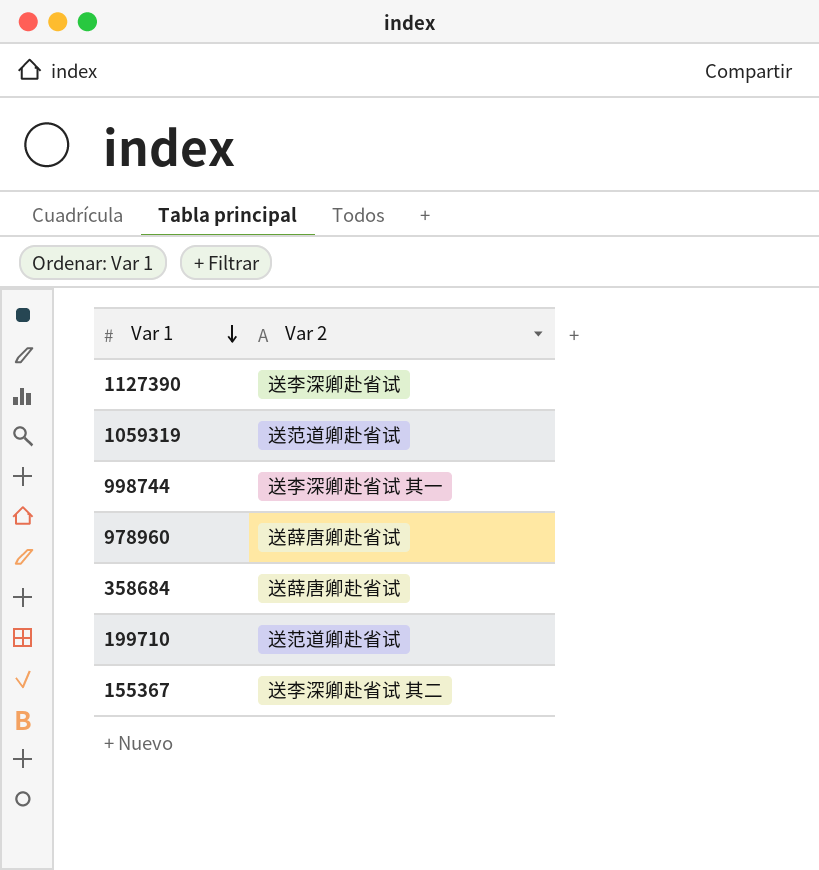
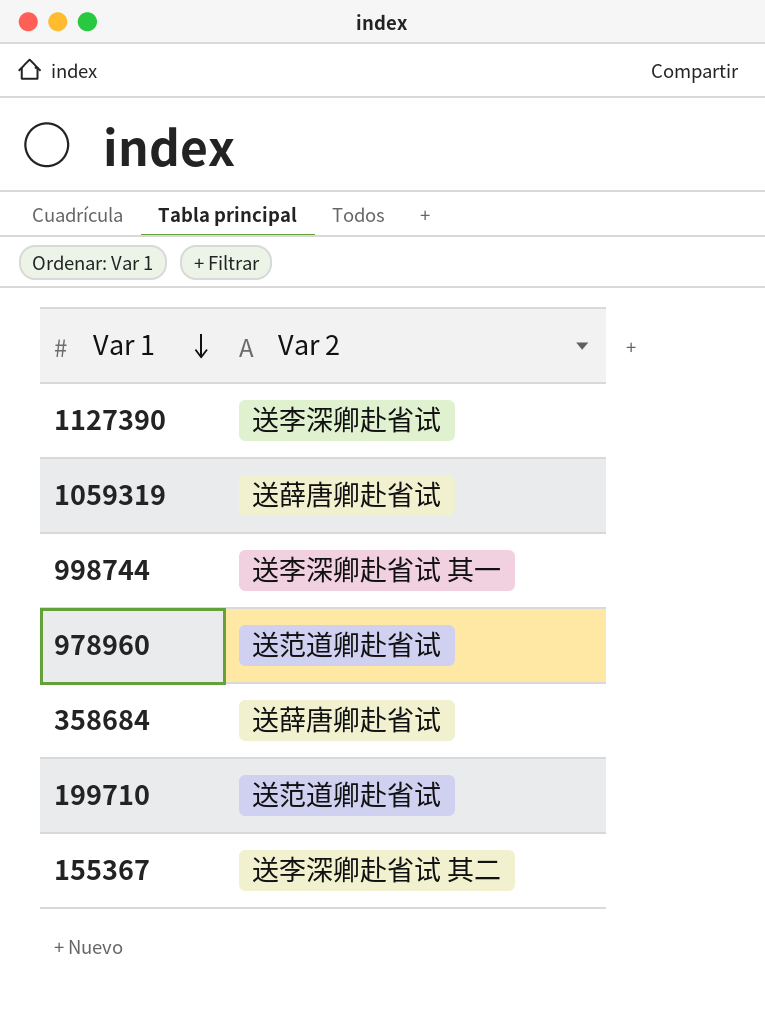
1059319 | Var 2: 送范道卿赴省试 -> 送薛唐卿赴省试
978960 | Var 2: 送薛唐卿赴省试 -> 送范道卿赴省试

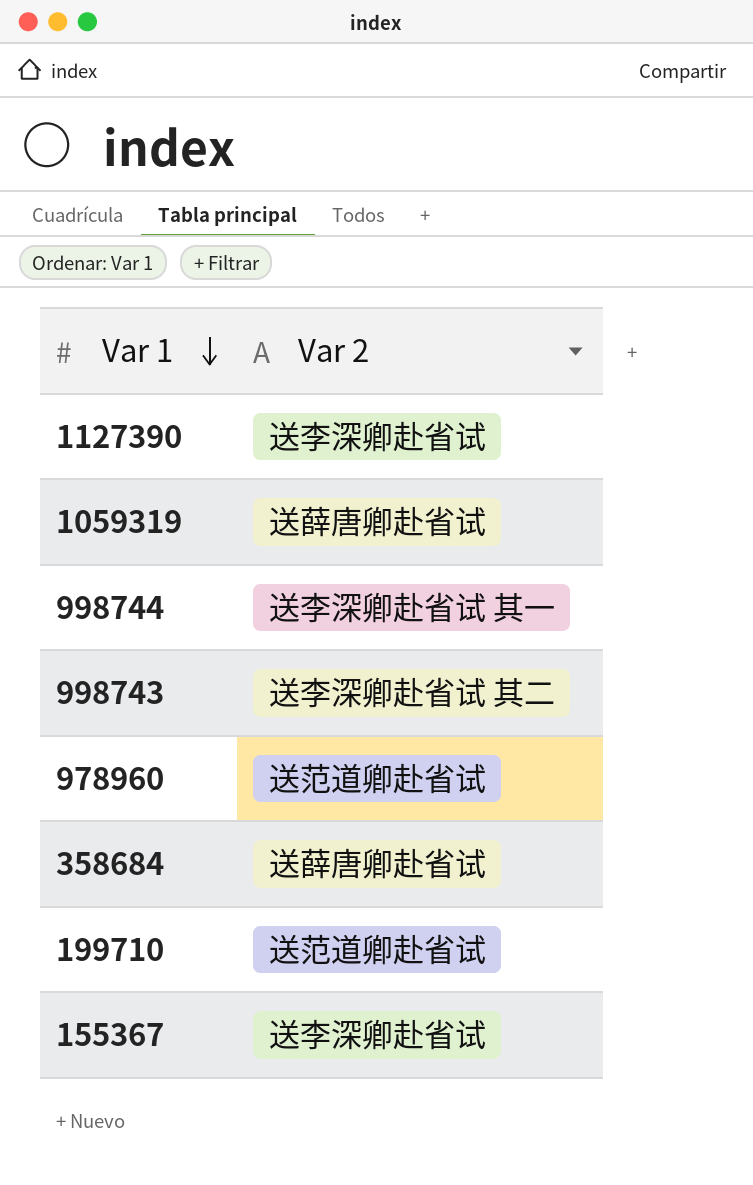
row 998743: none -> 送李深卿赴省试 其二
155367 | Var 2: 送李深卿赴省试 其二 -> 送李深卿赴省试

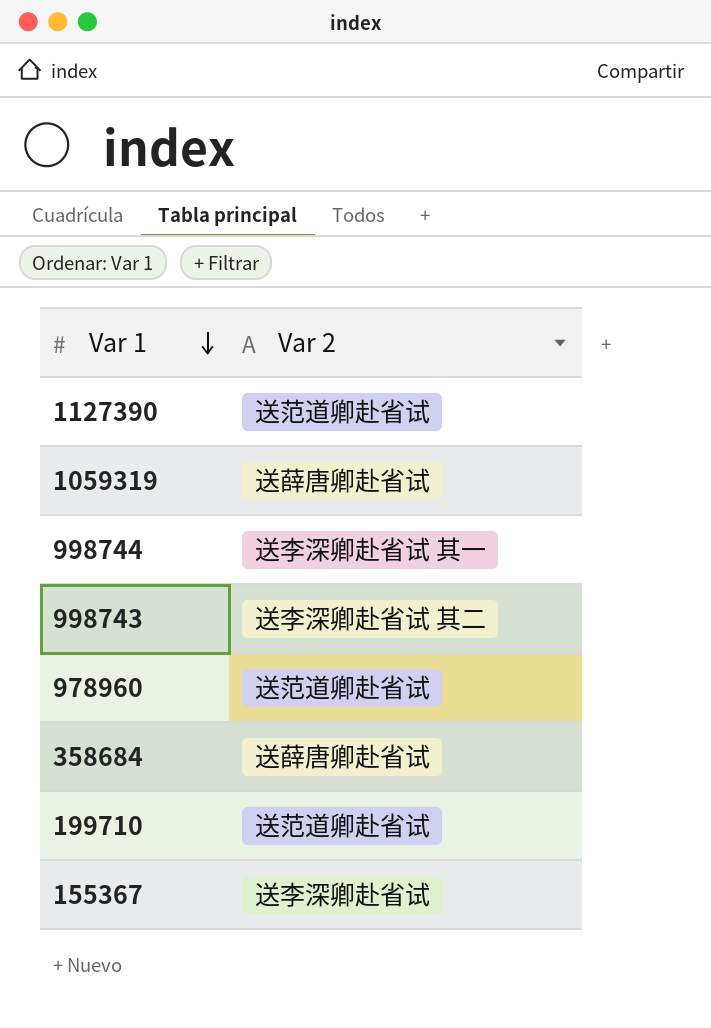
1127390 | Var 2: 送李深卿赴省试 -> 送范道卿赴省试

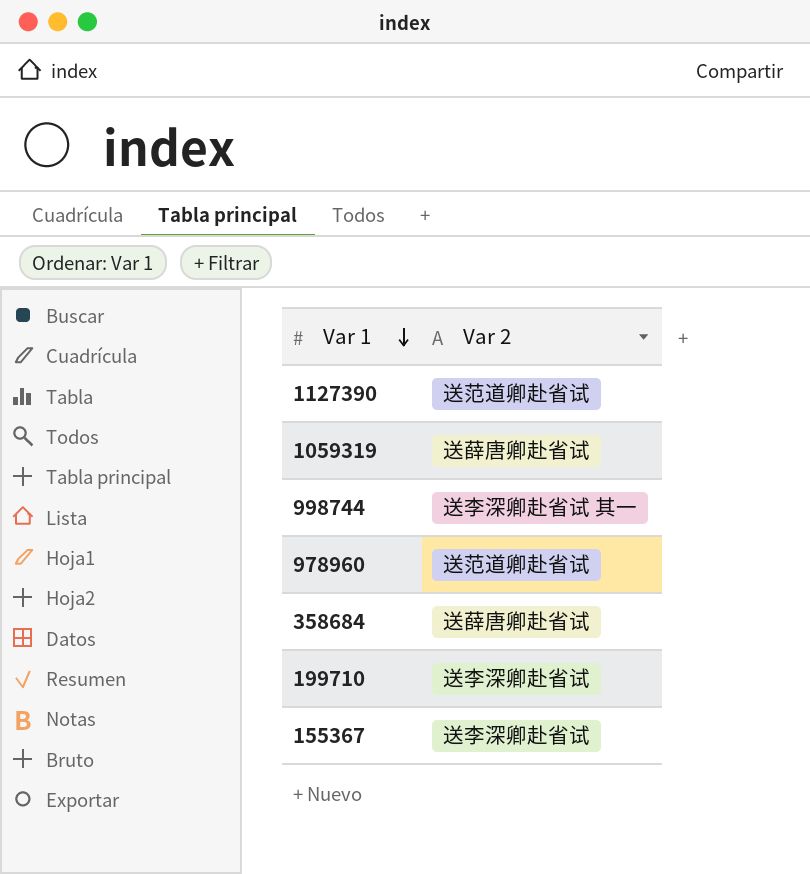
row 998743: 送李深卿赴省试 其二 -> none
199710 | Var 2: 送范道卿赴省试 -> 送李深卿赴省试

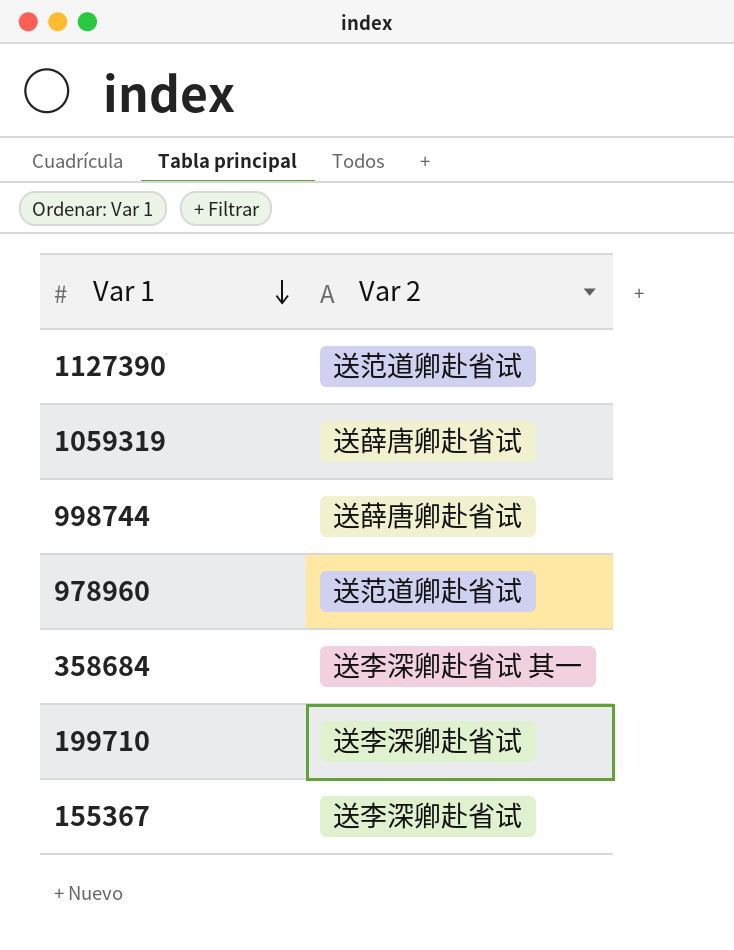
998744 | Var 2: 送李深卿赴省试 其一 -> 送薛唐卿赴省试
358684 | Var 2: 送薛唐卿赴省试 -> 送李深卿赴省试 其一

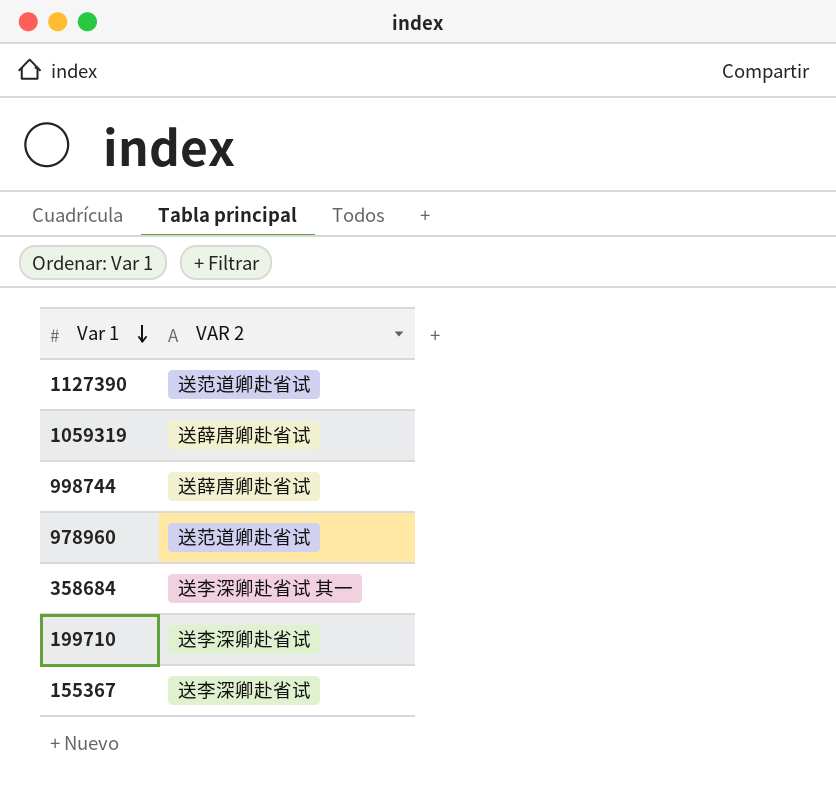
column name: Var 2 -> VAR 2

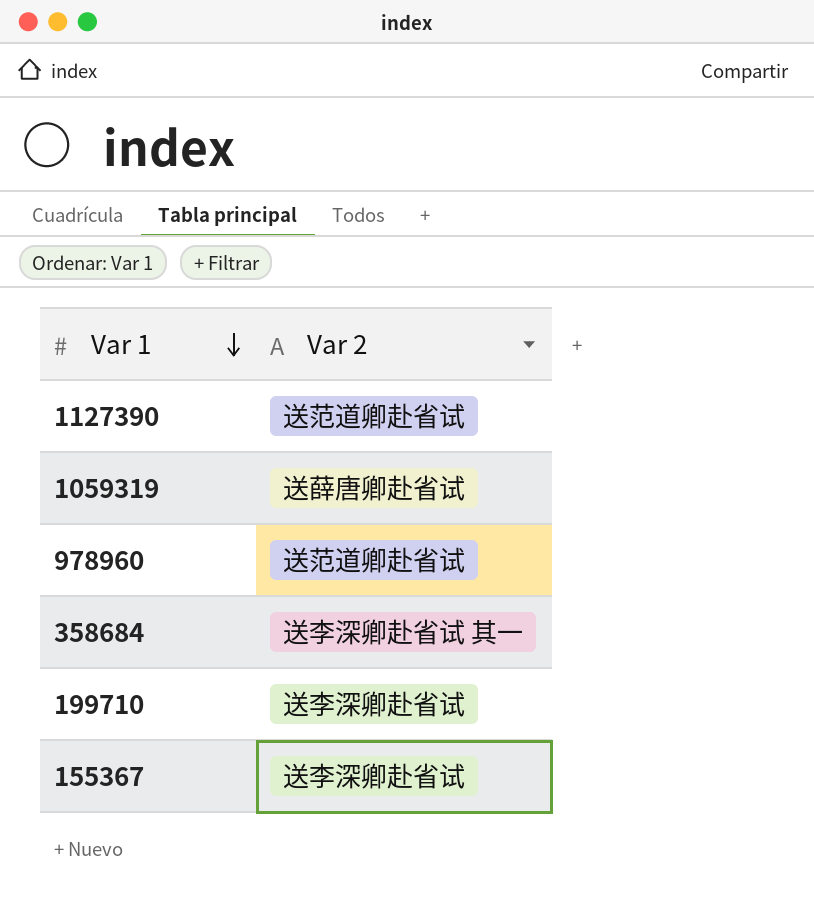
column name: VAR 2 -> Var 2
row 998744: 送薛唐卿赴省试 -> none

